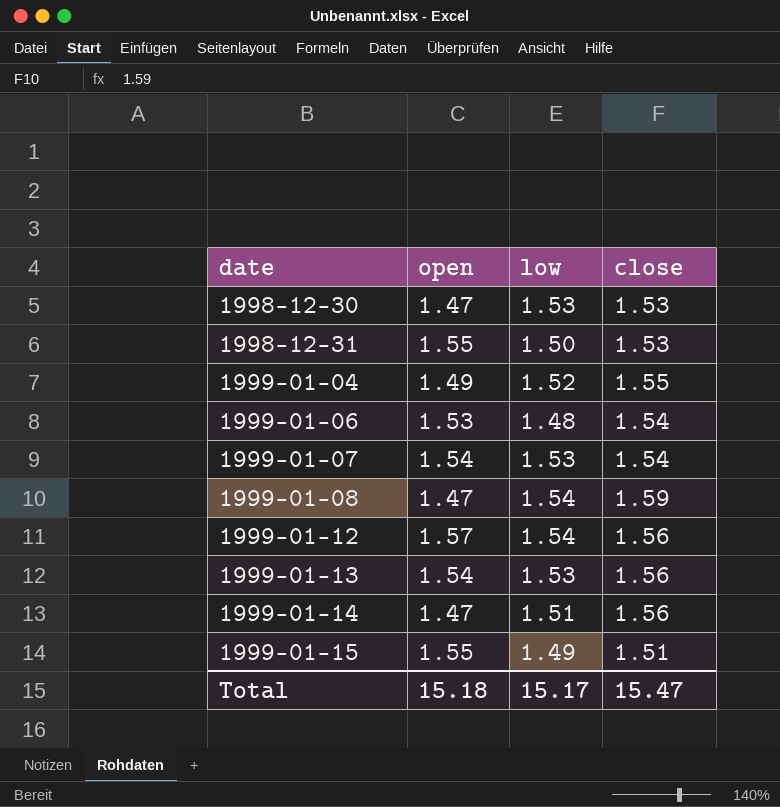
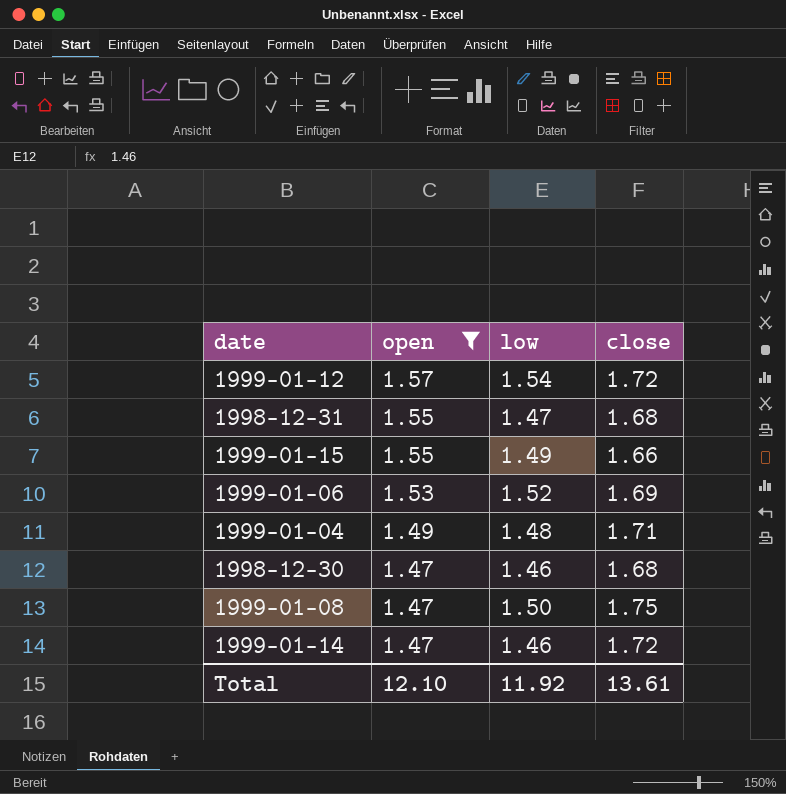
filter: none -> open != 1.54
row order: date ascending -> open descending
1999-01-12 | close: 1.56 -> 1.72
1998-12-31 | low: 1.50 -> 1.47
1998-12-31 | close: 1.53 -> 1.68
1999-01-15 | close: 1.51 -> 1.66
1999-01-06 | low: 1.48 -> 1.52
1999-01-06 | close: 1.54 -> 1.69
1999-01-04 | low: 1.52 -> 1.48
1999-01-04 | close: 1.55 -> 1.71
1998-12-30 | low: 1.53 -> 1.46
1998-12-30 | close: 1.53 -> 1.68
1999-01-08 | low: 1.54 -> 1.50
1999-01-08 | close: 1.59 -> 1.75
1999-01-14 | low: 1.51 -> 1.46
1999-01-14 | close: 1.56 -> 1.72
Total | open: 15.18 -> 12.10
Total | low: 15.17 -> 11.92
Total | close: 15.47 -> 13.61

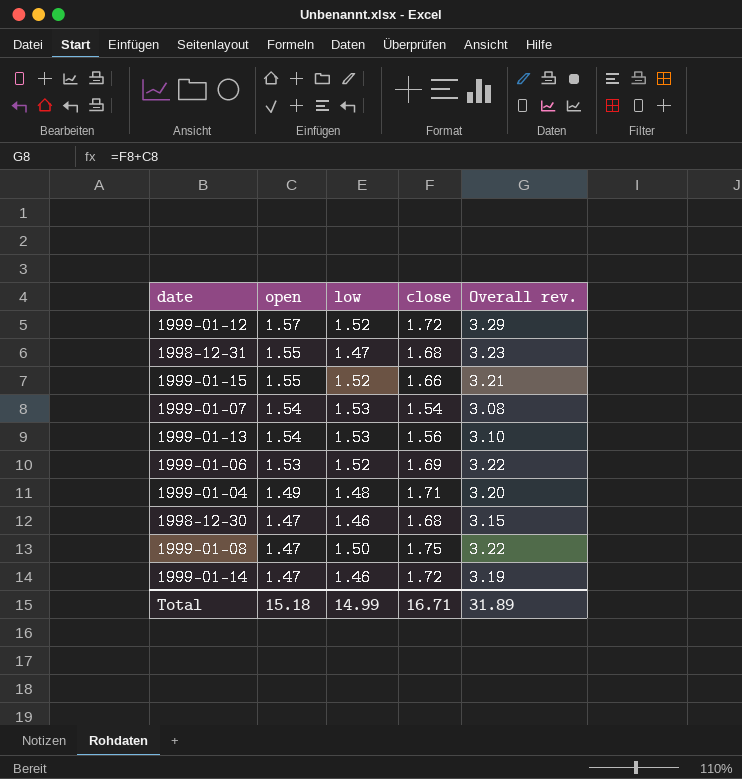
filter: open != 1.54 -> none
column Overall rev. | formula: none -> [open] + [close]
1999-01-12 | low: 1.54 -> 1.52
1999-01-15 | low: 1.49 -> 1.52
Total | open: 12.10 -> 15.18
Total | low: 11.92 -> 14.99
Total | close: 13.61 -> 16.71

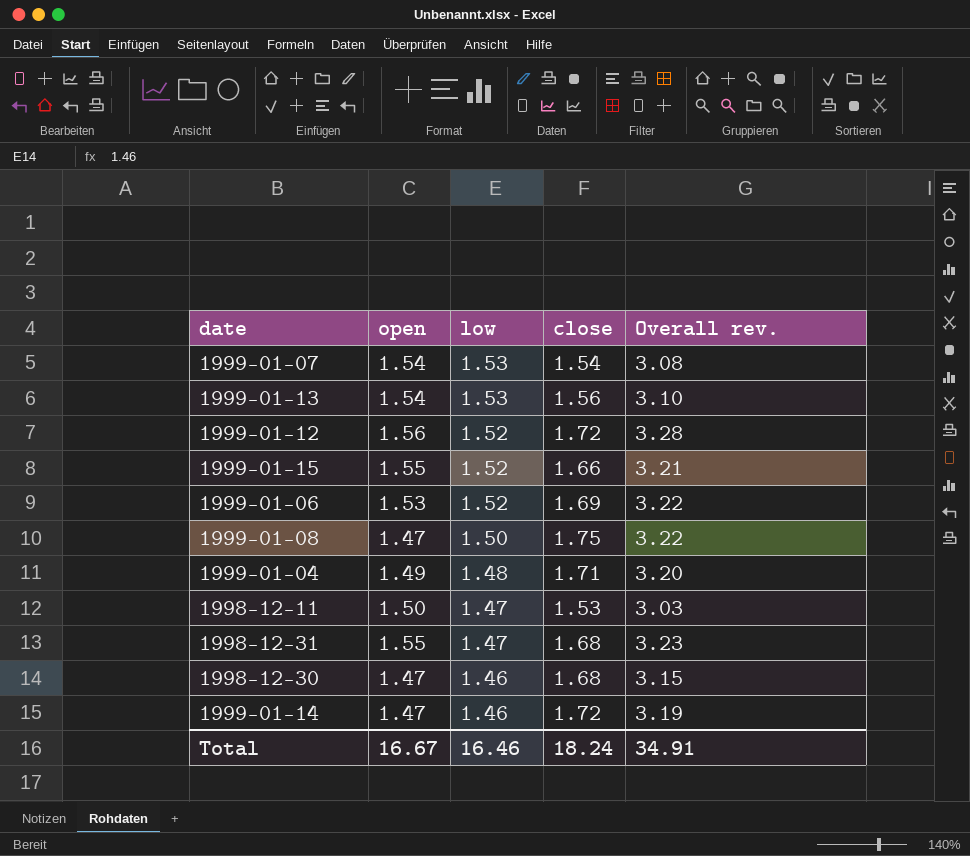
row order: open descending -> low descending
1999-01-12 | open: 1.57 -> 1.56
1999-01-12 | Overall rev.: 3.29 -> 3.28
row 1998-12-11: none -> 1.50 | 1.47 | 1.53 | 3.03
Total | open: 15.18 -> 16.67
Total | low: 14.99 -> 16.46
Total | close: 16.71 -> 18.24
Total | Overall rev.: 31.89 -> 34.91

